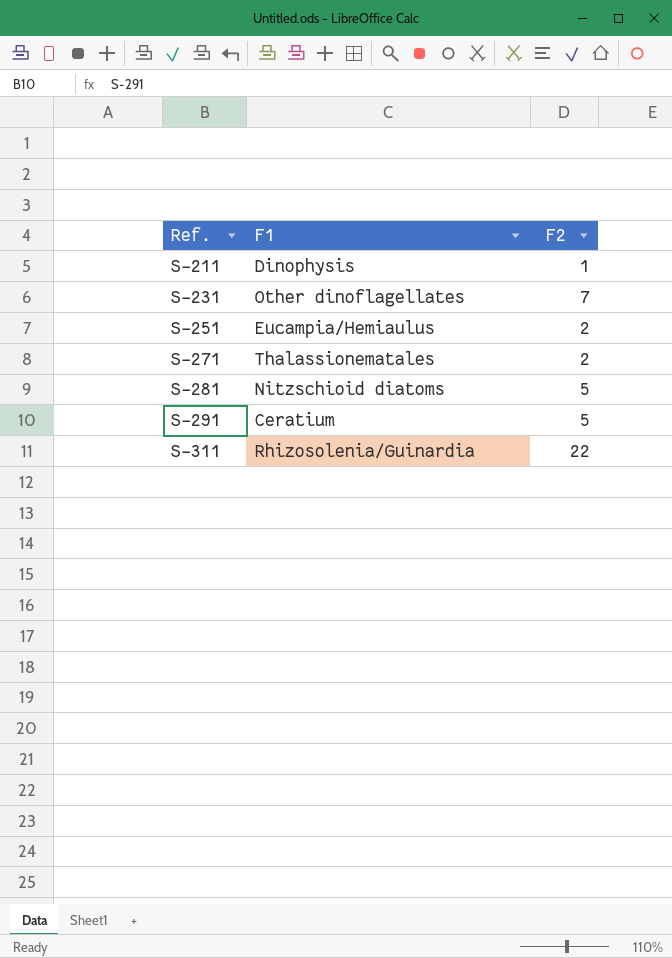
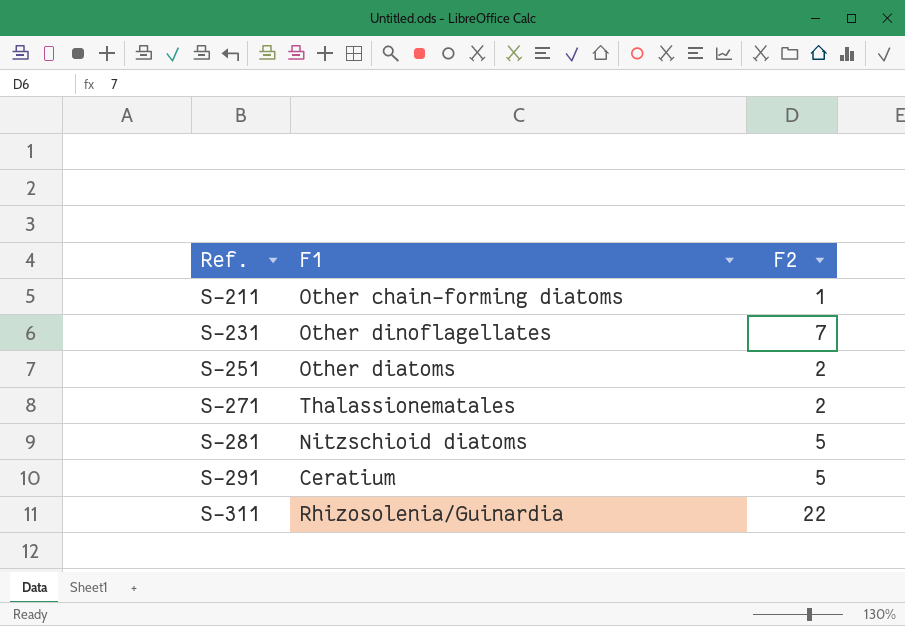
S-211 | F1: Dinophysis -> Other chain-forming diatoms
S-251 | F1: Eucampia/Hemiaulus -> Other diatoms

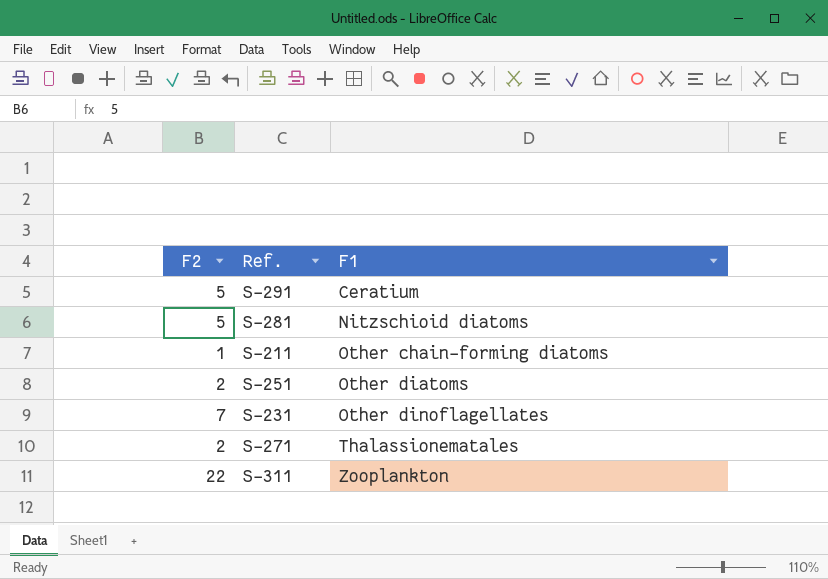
row order: Ref. ascending -> F1 ascending
column F2 | position: 3 -> 1
S-311 | F1: Rhizosolenia/Guinardia -> Zooplankton

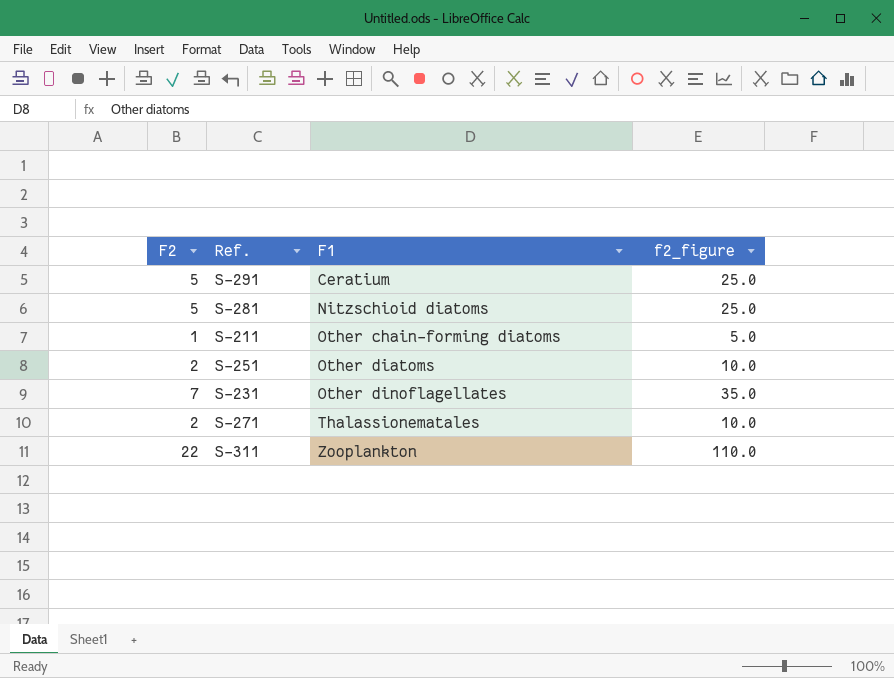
column f2_figure | formula: none -> [F2] * 5

